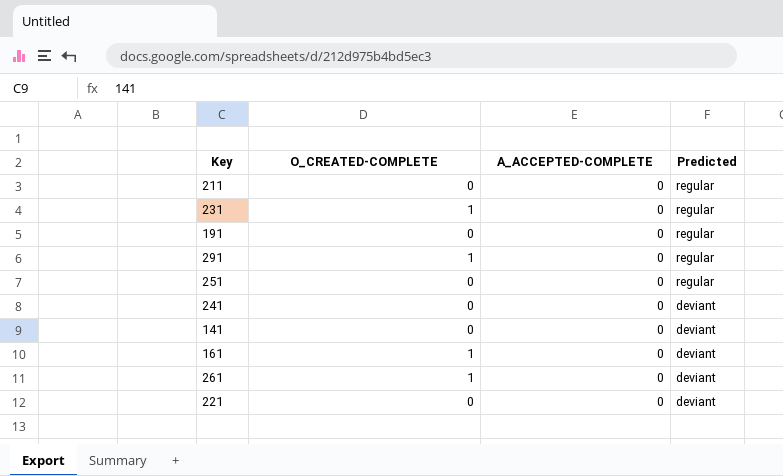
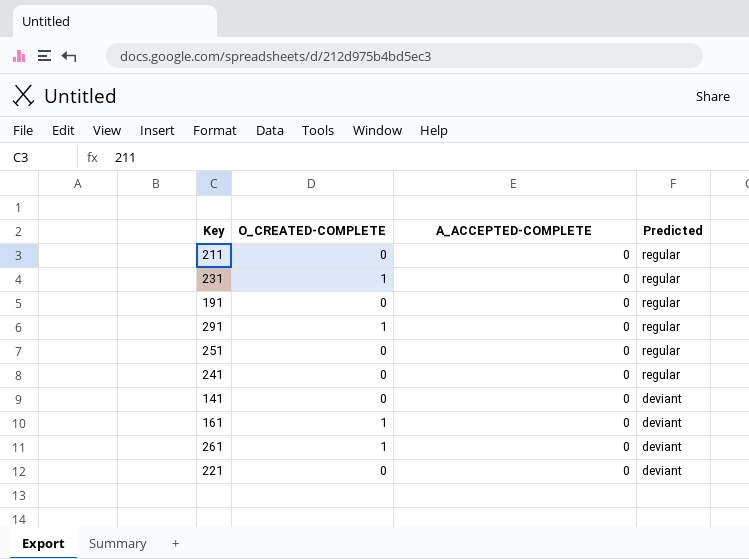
241 | Predicted: deviant -> regular

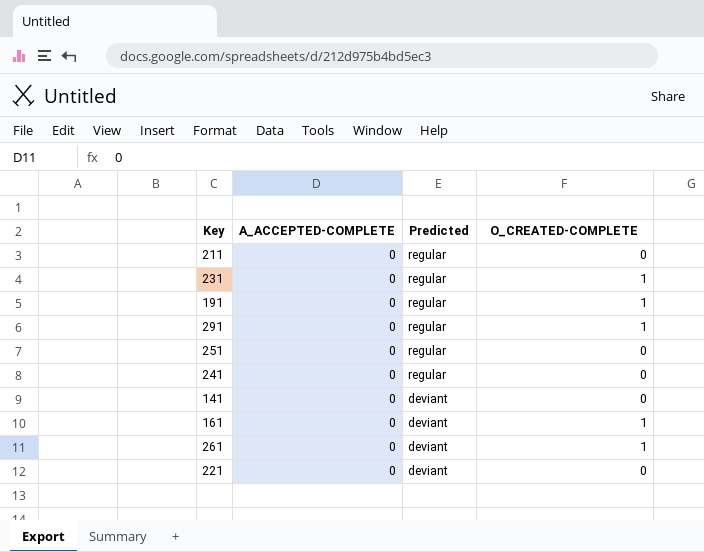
column O_CREATED-COMPLETE | position: 2 -> 4
191 | O_CREATED-COMPLETE: 0 -> 1

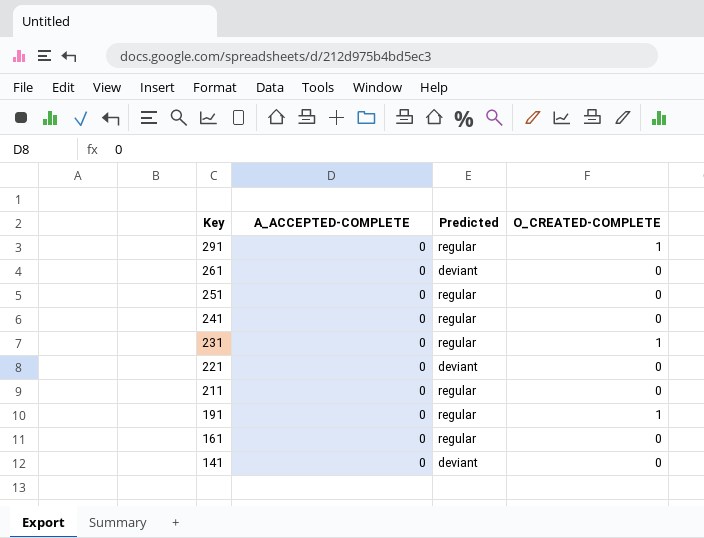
row order: Predicted descending -> Key descending
261 | O_CREATED-COMPLETE: 1 -> 0
161 | Predicted: deviant -> regular
161 | O_CREATED-COMPLETE: 1 -> 0

